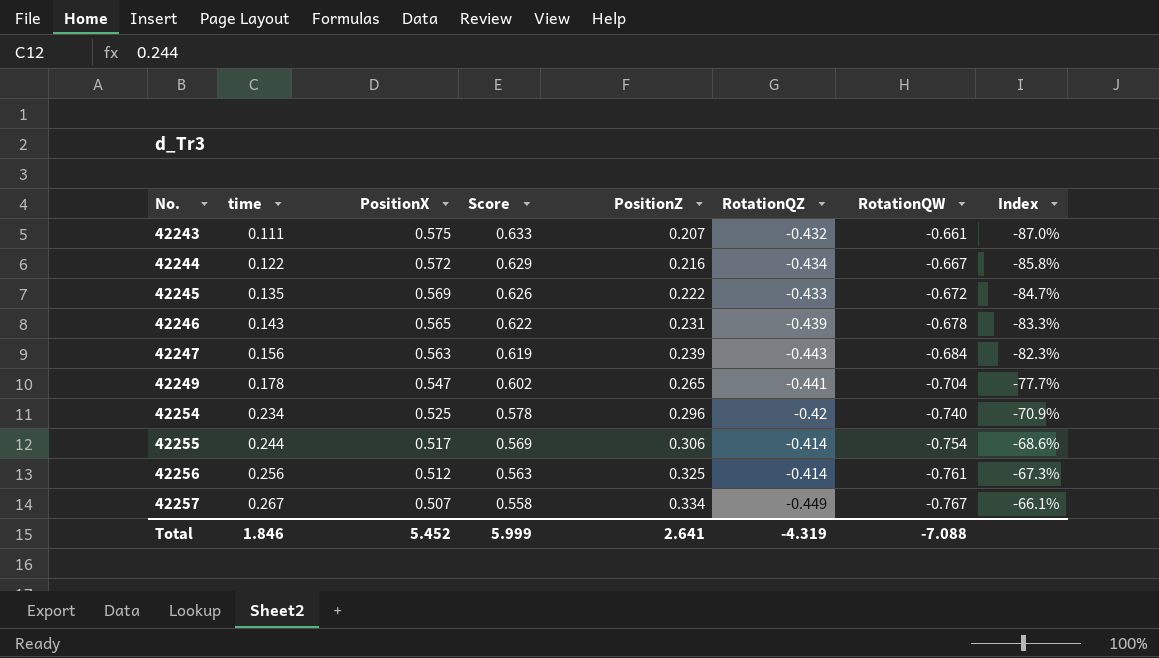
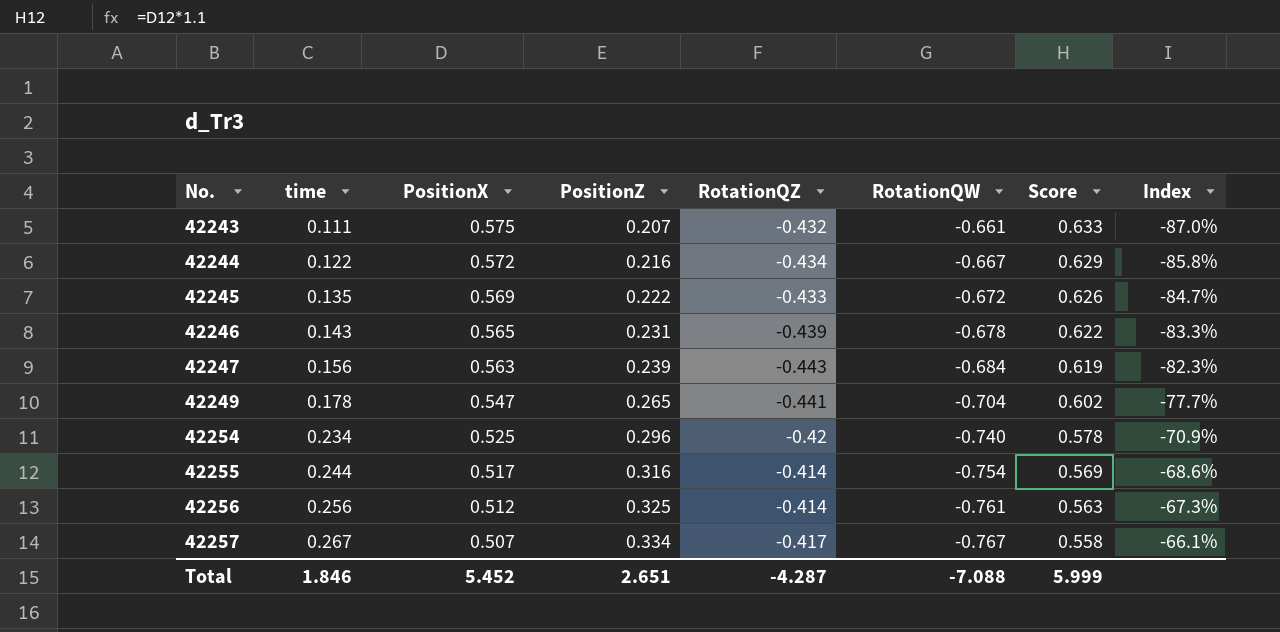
column Score | position: 4 -> 7
42255 | PositionZ: 0.306 -> 0.316
42257 | RotationQZ: -0.449 -> -0.417
Total | PositionZ: 2.641 -> 2.651
Total | RotationQZ: -4.319 -> -4.287

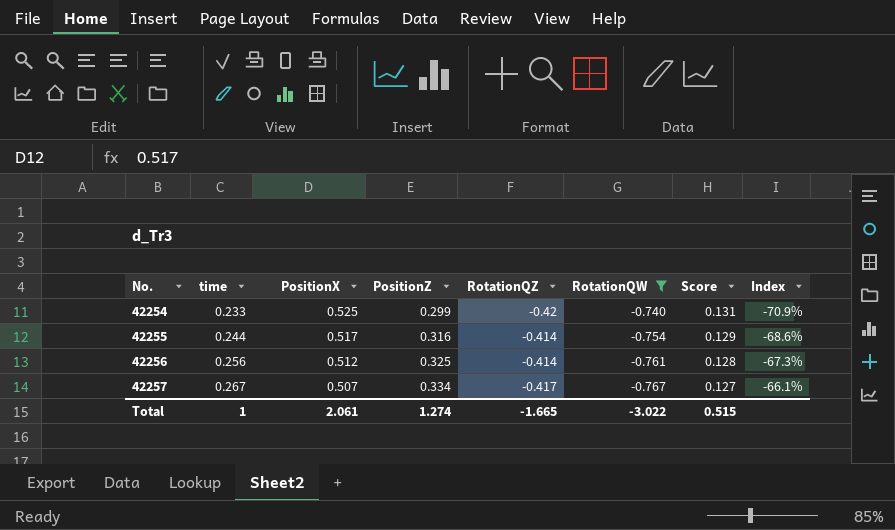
filter: none -> RotationQW <= -0.740
column Score | formula: [PositionX] * 1.1 -> [PositionX] * 0.25
42254 | time: 0.234 -> 0.233
42254 | PositionZ: 0.296 -> 0.299
Total | time: 1.846 -> 1
Total | PositionX: 5.452 -> 2.061
Total | PositionZ: 2.651 -> 1.274
Total | RotationQZ: -4.287 -> -1.665
Total | RotationQW: -7.088 -> -3.022
Total | Score: 5.999 -> 0.515

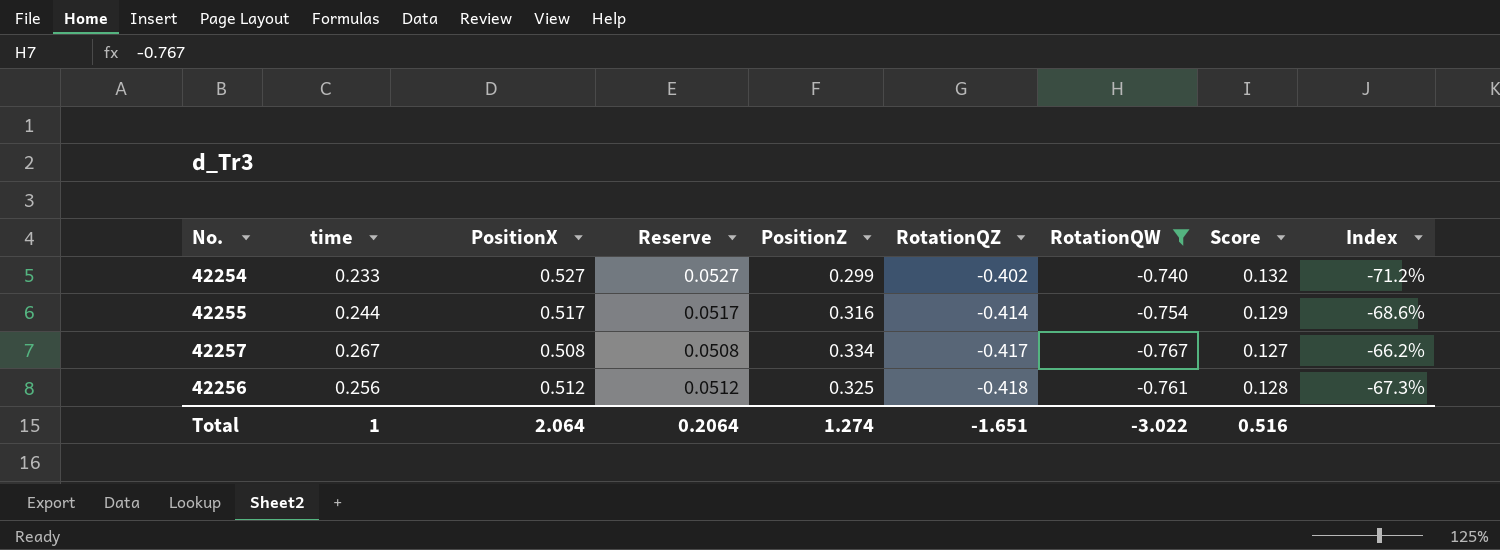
row order: No. ascending -> RotationQZ descending
column Reserve | formula: none -> [PositionX] * 0.1
42254 | PositionX: 0.525 -> 0.527
42254 | RotationQZ: -0.42 -> -0.402
42254 | Score: 0.131 -> 0.132
42254 | Index: -70.9% -> -71.2%
42257 | PositionX: 0.507 -> 0.508
42257 | Index: -66.1% -> -66.2%
42256 | RotationQZ: -0.414 -> -0.418
Total | PositionX: 2.061 -> 2.064
Total | RotationQZ: -1.665 -> -1.651
Total | Score: 0.515 -> 0.516

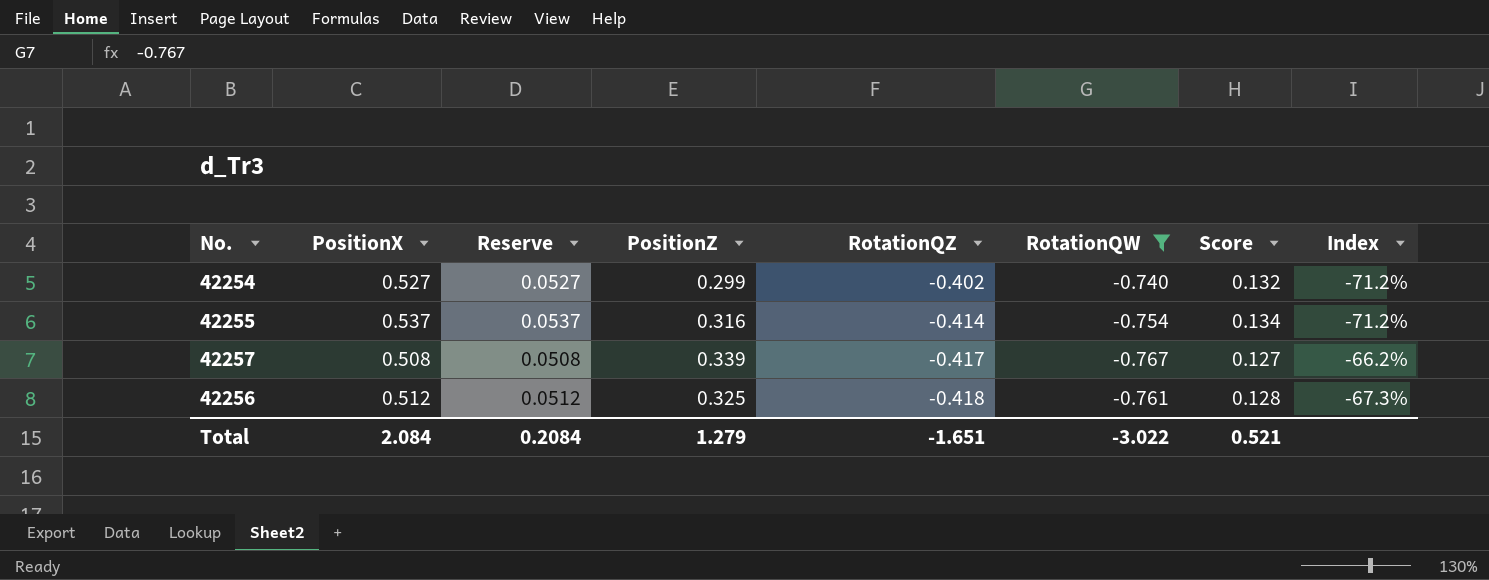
column time | position: 2 -> none
42255 | PositionX: 0.517 -> 0.537
42255 | Reserve: 0.0517 -> 0.0537
42255 | Score: 0.129 -> 0.134
42255 | Index: -68.6% -> -71.2%
42257 | PositionZ: 0.334 -> 0.339
Total | PositionX: 2.064 -> 2.084
Total | Reserve: 0.2064 -> 0.2084
Total | PositionZ: 1.274 -> 1.279
Total | Score: 0.516 -> 0.521

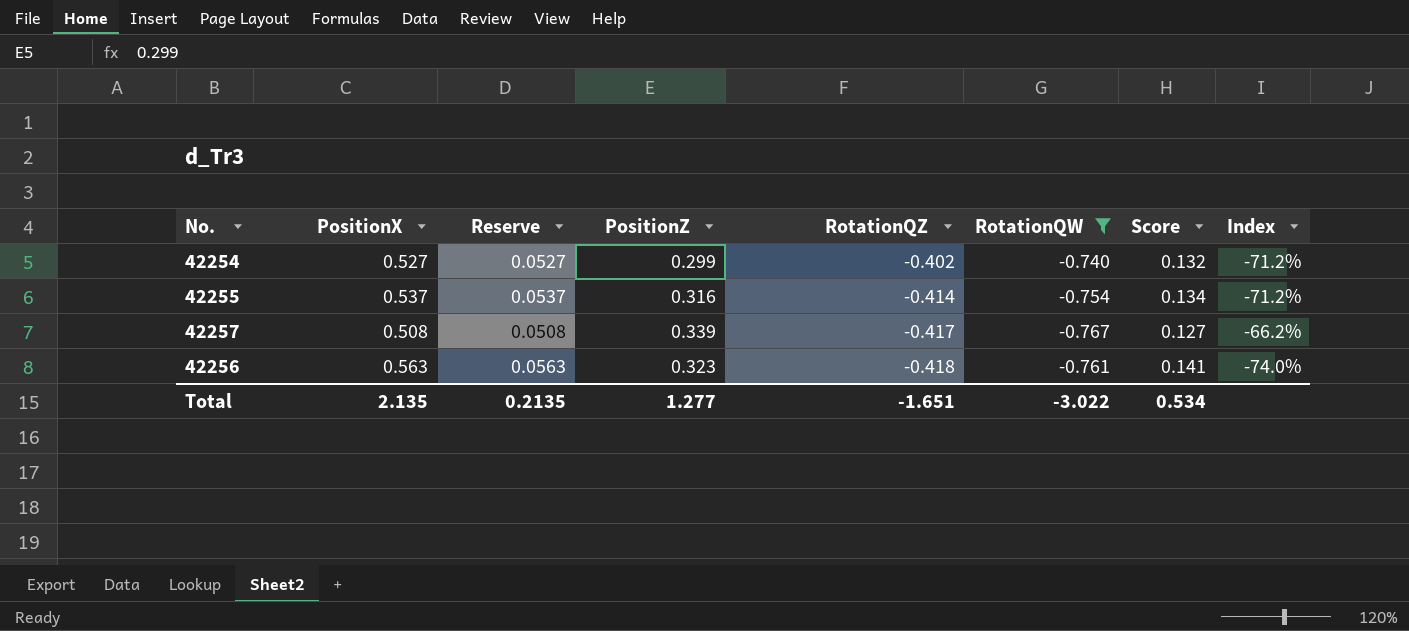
42256 | PositionX: 0.512 -> 0.563
42256 | Reserve: 0.0512 -> 0.0563
42256 | PositionZ: 0.325 -> 0.323
42256 | Score: 0.128 -> 0.141
42256 | Index: -67.3% -> -74.0%
Total | PositionX: 2.084 -> 2.135
Total | Reserve: 0.2084 -> 0.2135
Total | PositionZ: 1.279 -> 1.277
Total | Score: 0.521 -> 0.534

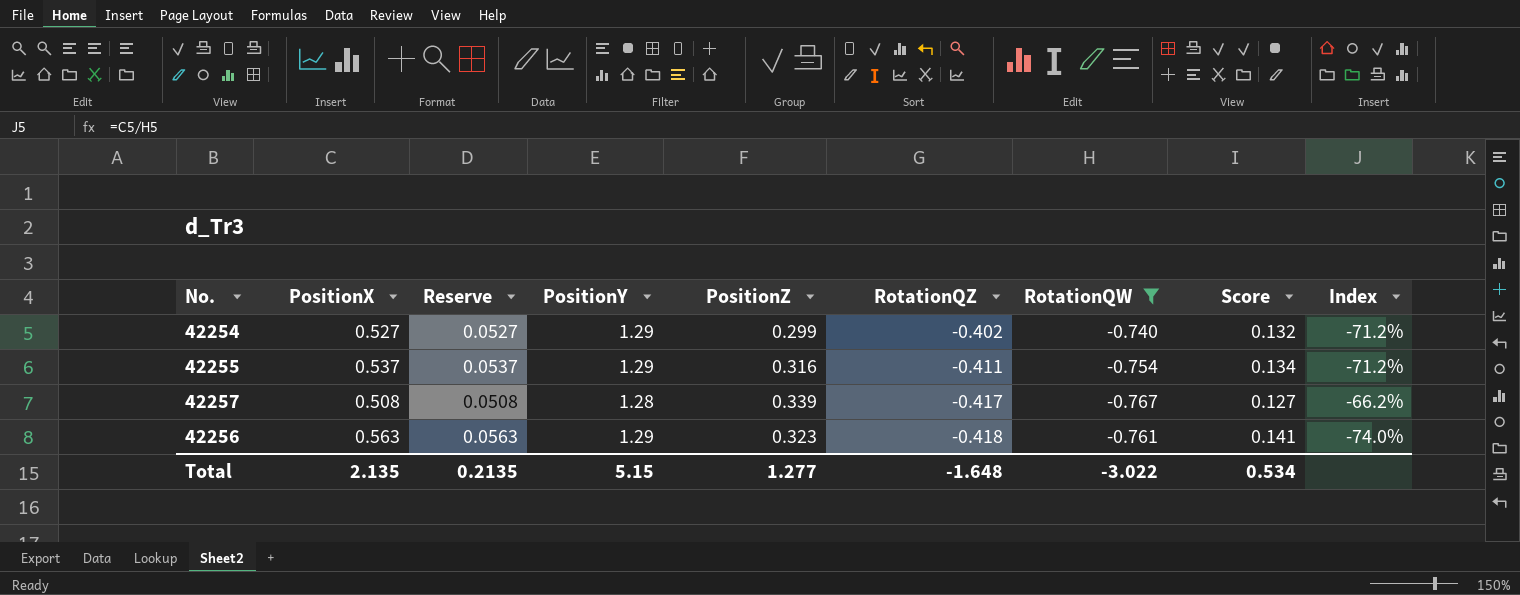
column PositionY | position: none -> 4
42255 | RotationQZ: -0.414 -> -0.411
Total | RotationQZ: -1.651 -> -1.648

